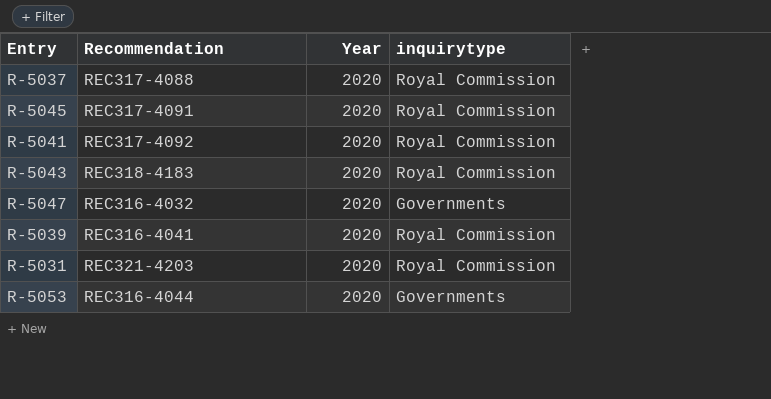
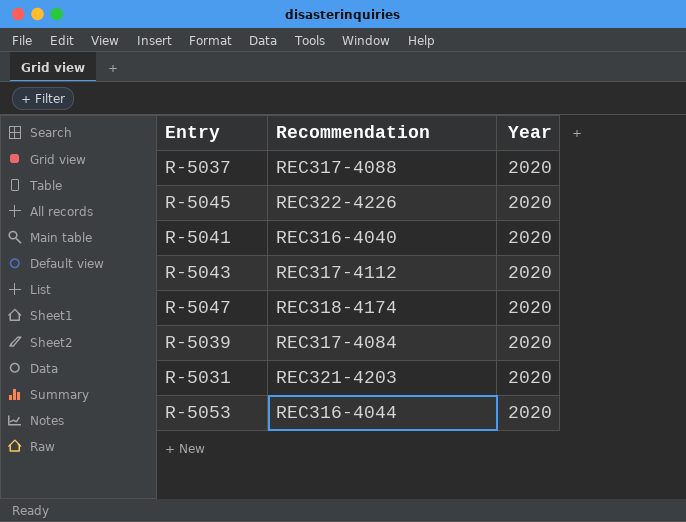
column inquirytype | position: 4 -> none
R-5045 | Recommendation: REC317-4091 -> REC322-4226
R-5041 | Recommendation: REC317-4092 -> REC316-4040
R-5043 | Recommendation: REC318-4183 -> REC317-4112
R-5047 | Recommendation: REC316-4032 -> REC318-4174
R-5039 | Recommendation: REC316-4041 -> REC317-4084

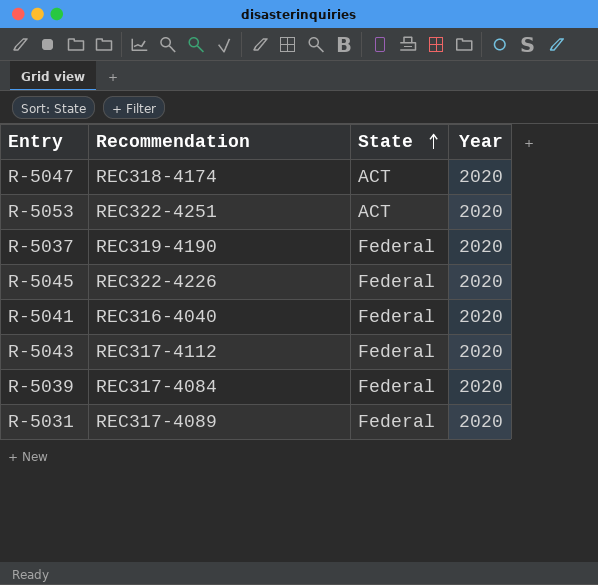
row order: none -> State ascending
column State | position: none -> 3
R-5053 | Recommendation: REC316-4044 -> REC322-4251
R-5037 | Recommendation: REC317-4088 -> REC319-4190
R-5031 | Recommendation: REC321-4203 -> REC317-4089

